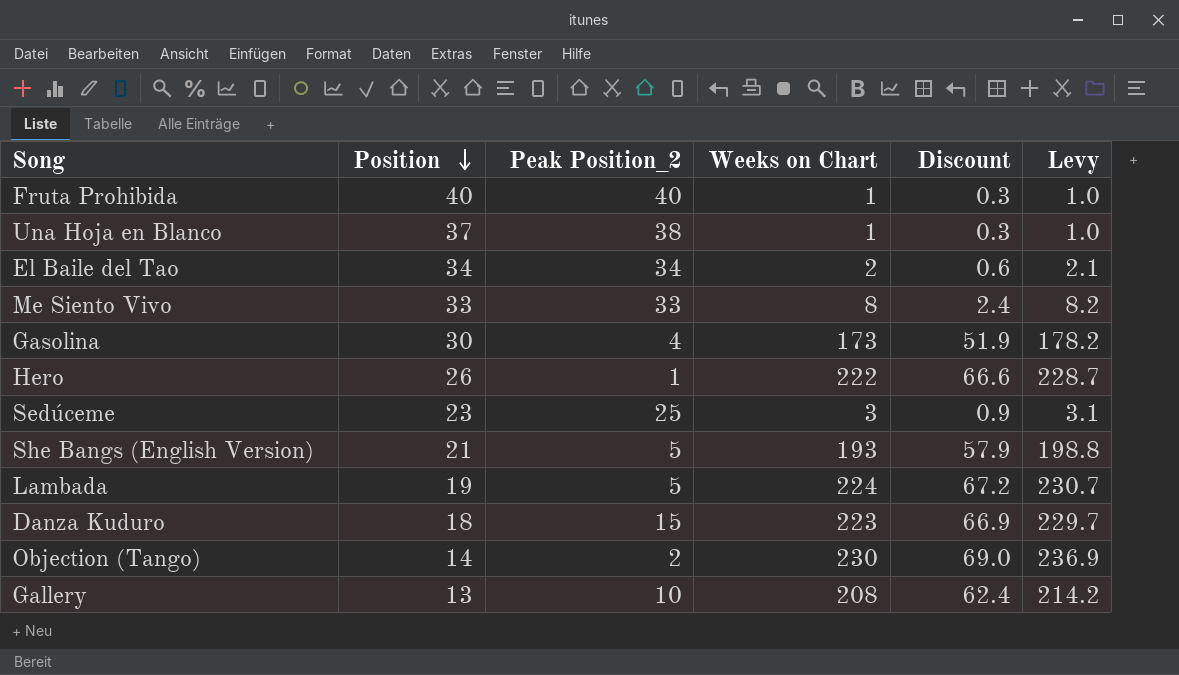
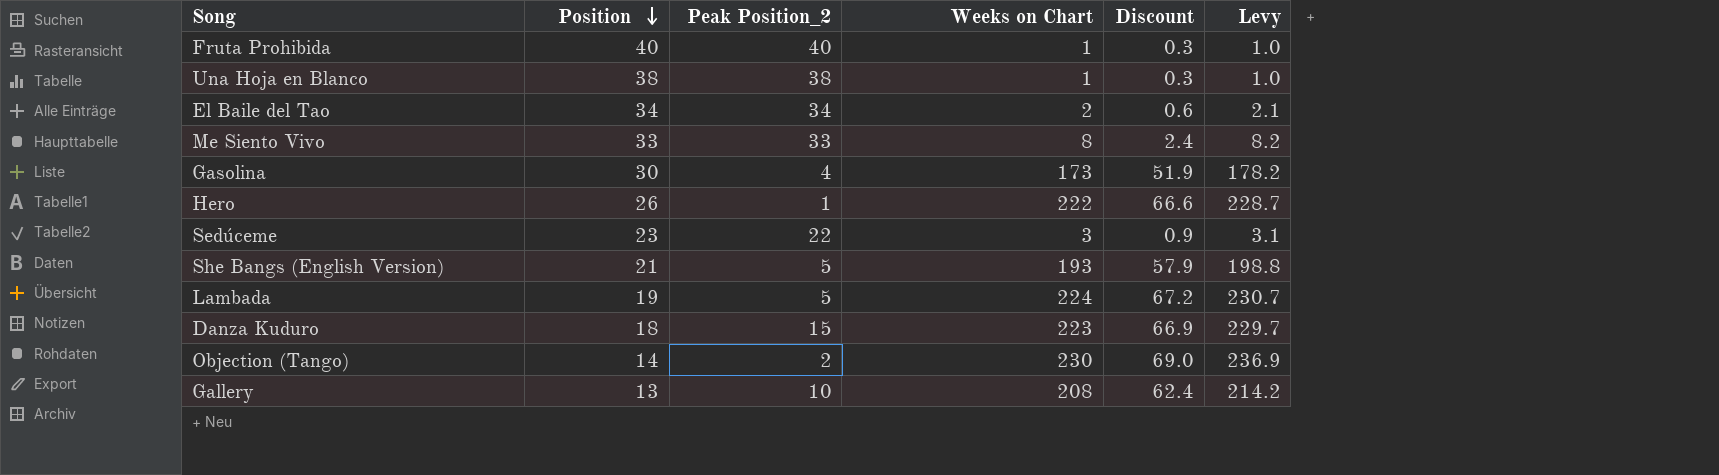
Una Hoja en Blanco | Position: 37 -> 38
Sedúceme | Peak Position_2: 25 -> 22

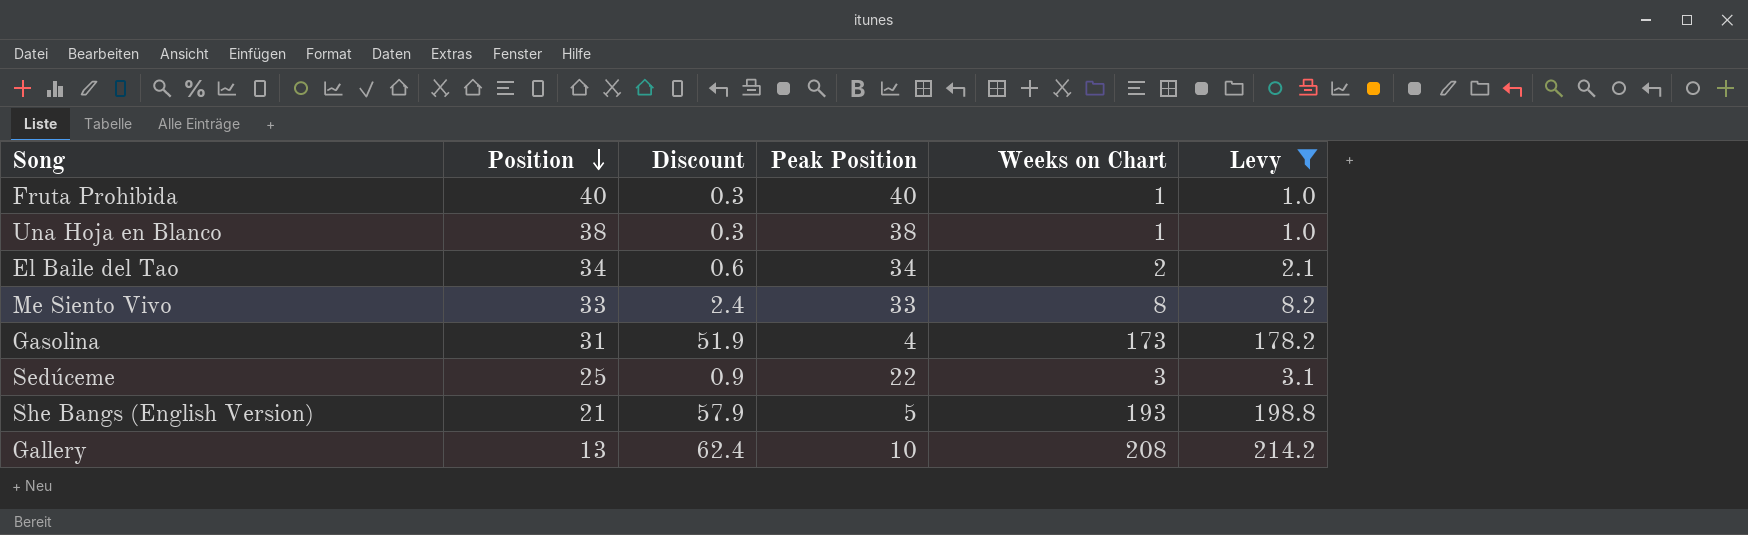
filter: none -> Levy <= 214.2
column Discount | position: 5 -> 3
column name: Peak Position_2 -> Peak Position
Gasolina | Position: 30 -> 31
Sedúceme | Position: 23 -> 25

